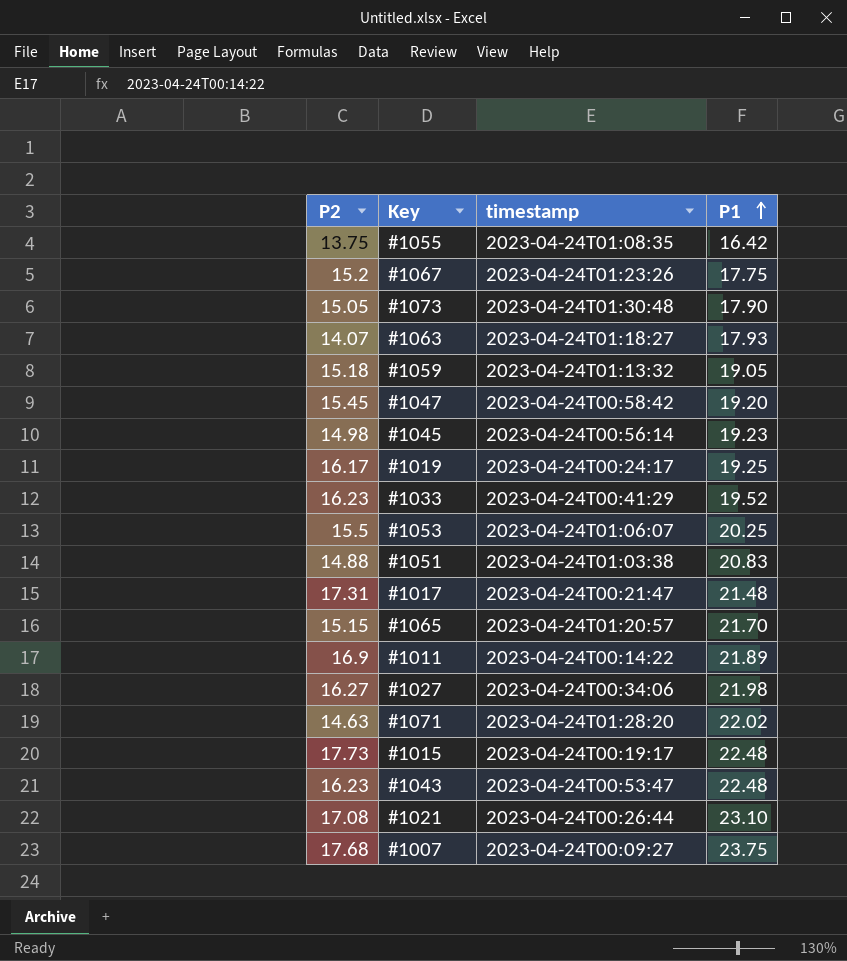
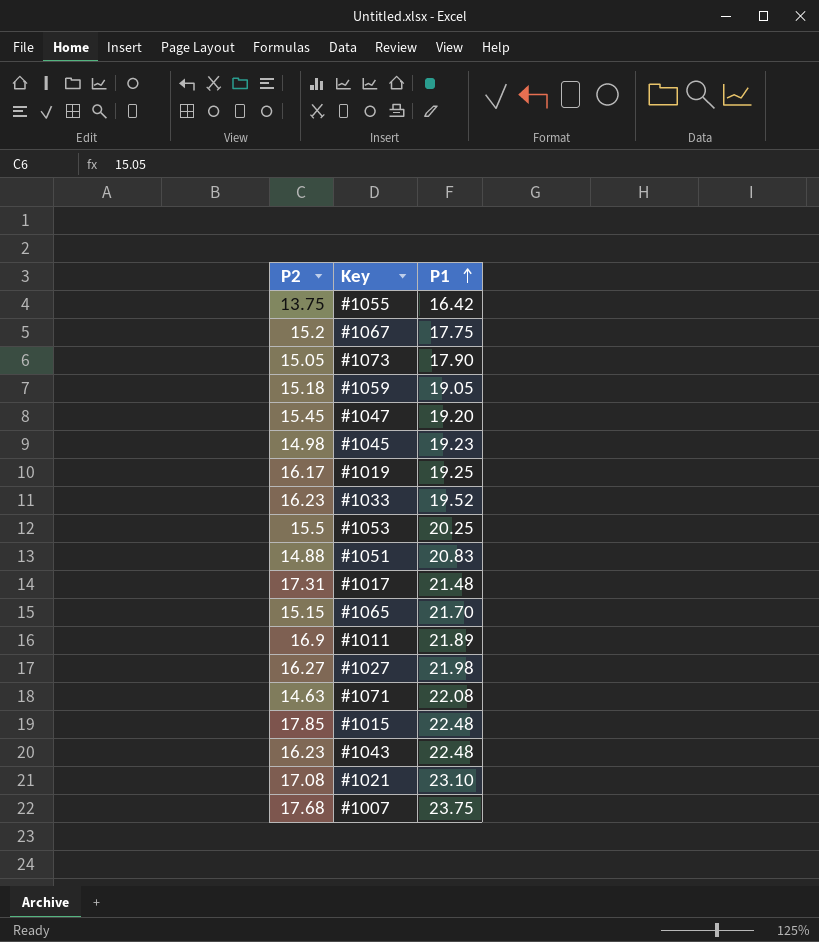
column timestamp | position: 3 -> none
row #1063: 14.07 | 2023-04-24T01:18:27 | 17.93 -> none
#1071 | P1: 22.02 -> 22.08
#1015 | P2: 17.73 -> 17.85

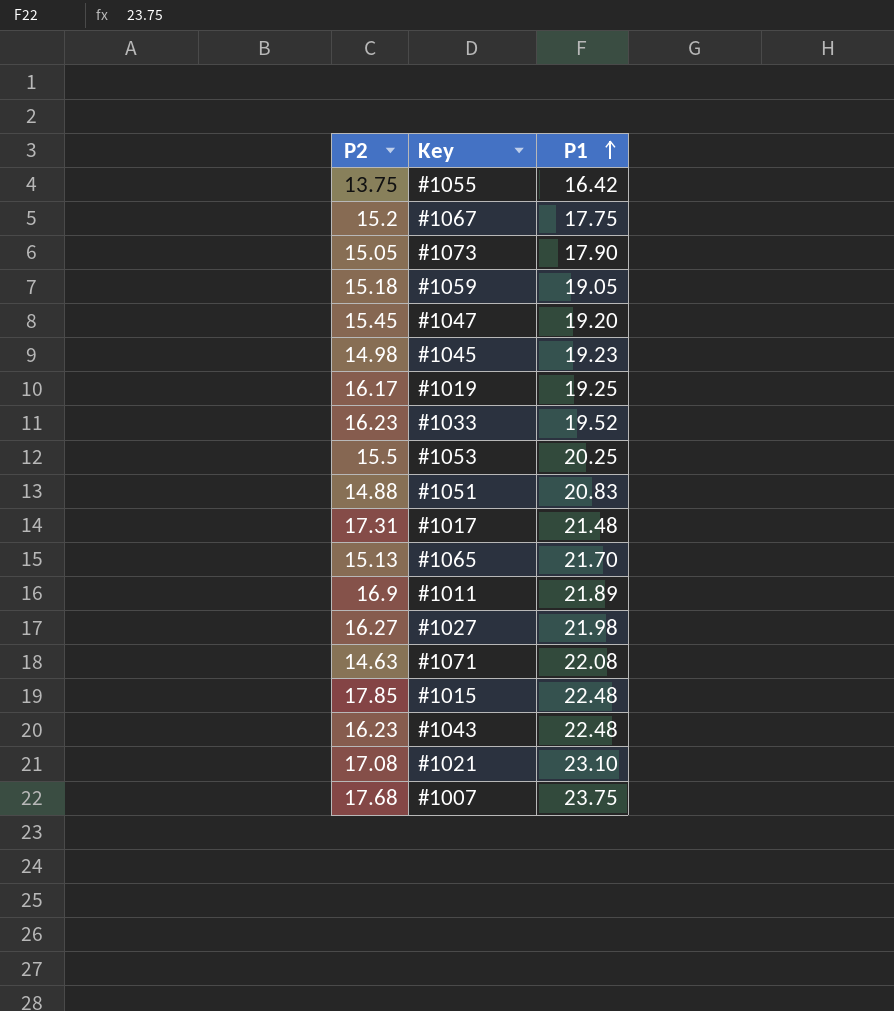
#1065 | P2: 15.15 -> 15.13

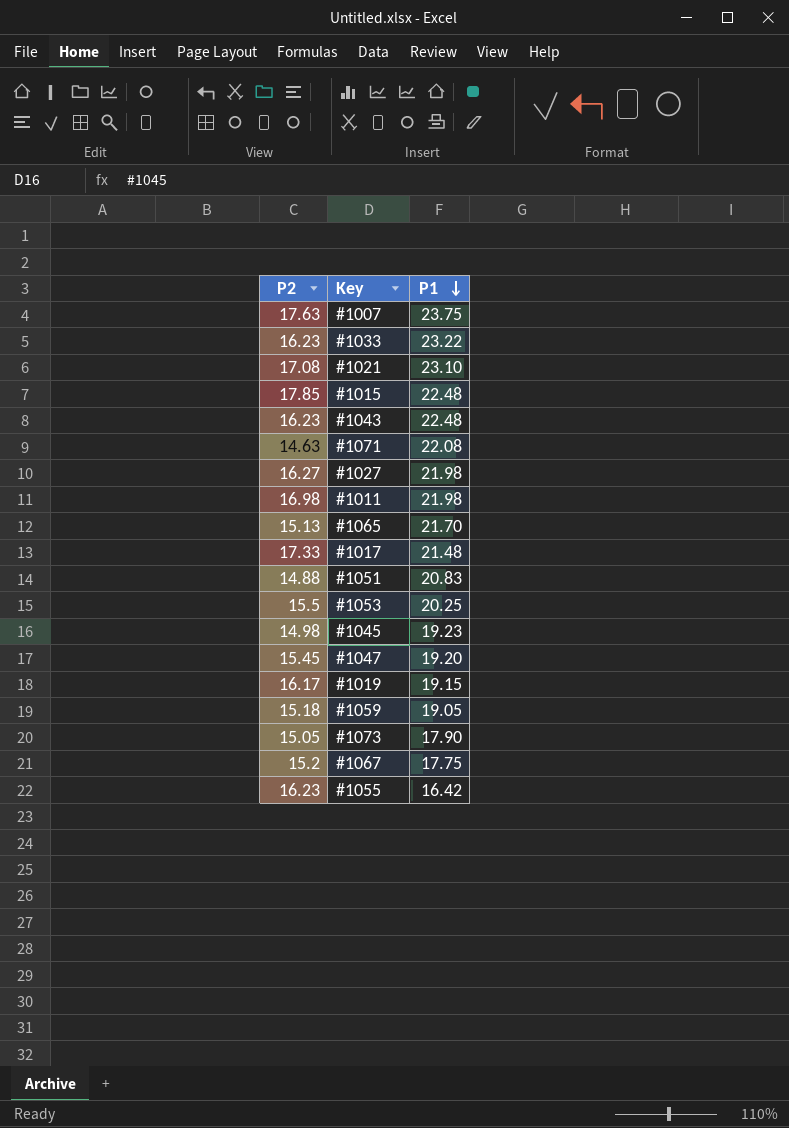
row order: P1 ascending -> P1 descending
#1007 | P2: 17.68 -> 17.63
#1033 | P1: 19.52 -> 23.22
#1011 | P2: 16.9 -> 16.98
#1011 | P1: 21.89 -> 21.98
#1017 | P2: 17.31 -> 17.33
#1019 | P1: 19.25 -> 19.15
#1055 | P2: 13.75 -> 16.23

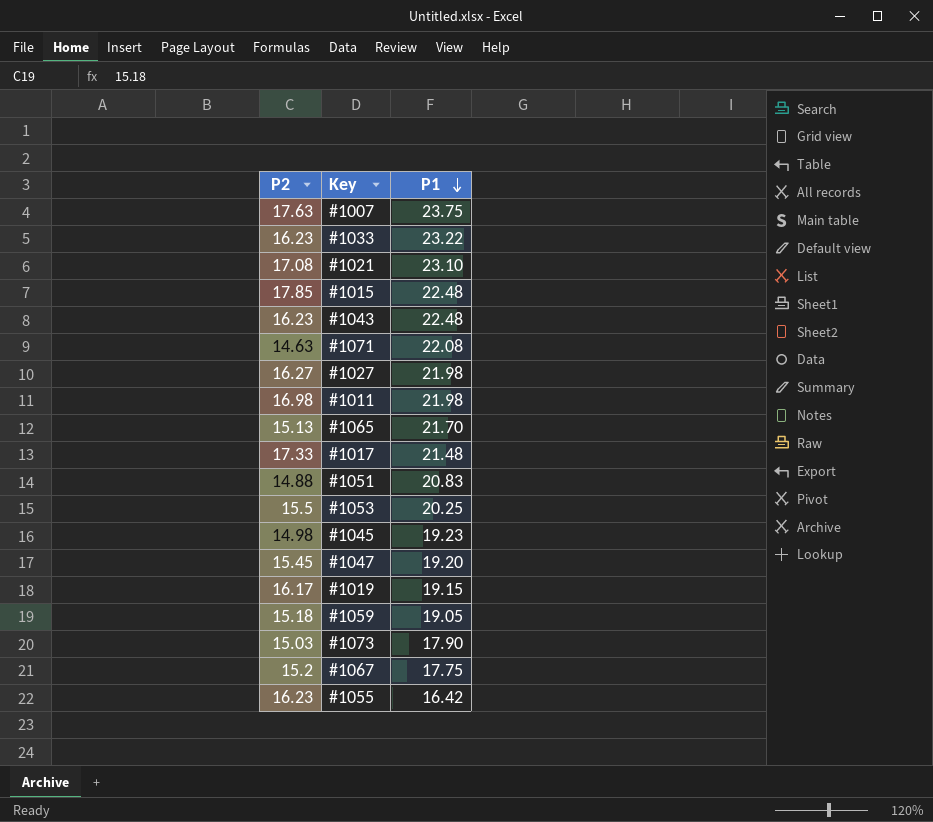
#1073 | P2: 15.05 -> 15.03

